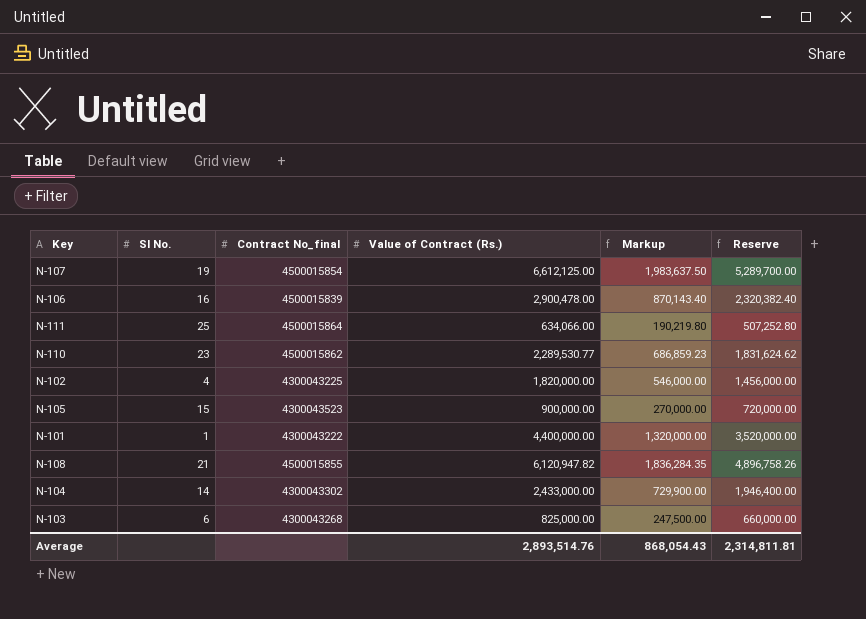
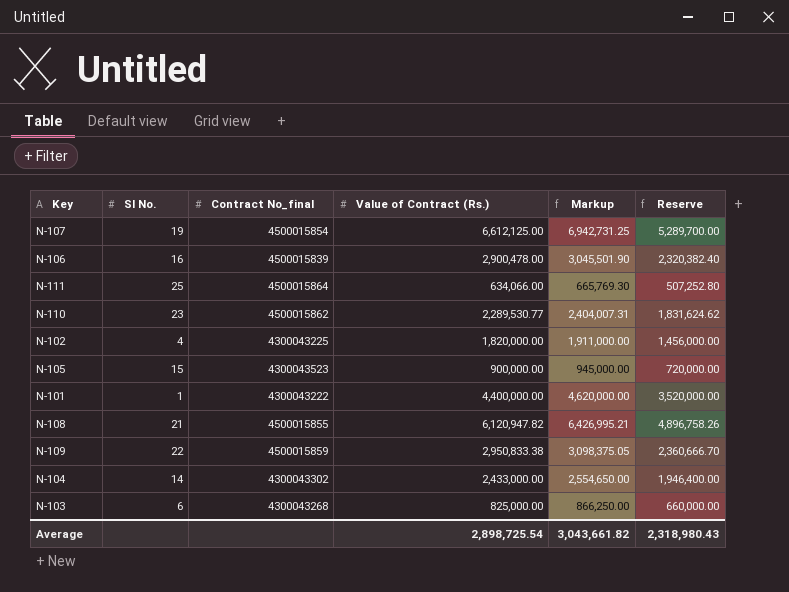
column Markup | formula: [Value of Contract (Rs.)] * 0.3 -> [Value of Contract (Rs.)] * 1.05
row N-109: none -> 22 | 4500015859 | 2,950,833.38 | 3,098,375.05 | 2,360,666.70
Average | Value of Contract (Rs.): 2,893,514.76 -> 2,898,725.54
Average | Markup: 868,054.43 -> 3,043,661.82
Average | Reserve: 2,314,811.81 -> 2,318,980.43

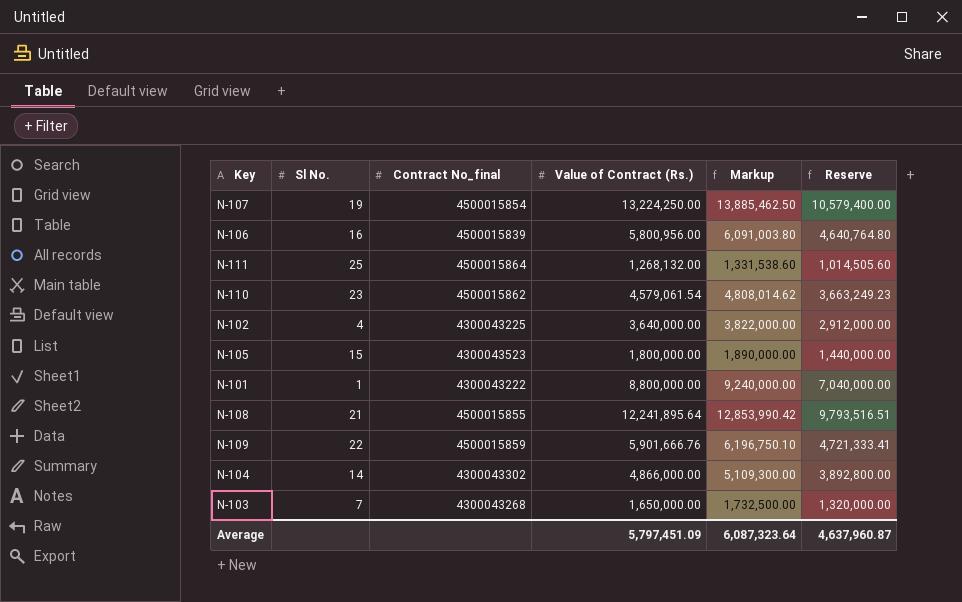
N-107 | Value of Contract (Rs.): 6,612,125.00 -> 13,224,250.00
N-107 | Markup: 6,942,731.25 -> 13,885,462.50
N-107 | Reserve: 5,289,700.00 -> 10,579,400.00
N-106 | Value of Contract (Rs.): 2,900,478.00 -> 5,800,956.00
N-106 | Markup: 3,045,501.90 -> 6,091,003.80
N-106 | Reserve: 2,320,382.40 -> 4,640,764.80
N-111 | Value of Contract (Rs.): 634,066.00 -> 1,268,132.00
N-111 | Markup: 665,769.30 -> 1,331,538.60
N-111 | Reserve: 507,252.80 -> 1,014,505.60
N-110 | Value of Contract (Rs.): 2,289,530.77 -> 4,579,061.54
N-110 | Markup: 2,404,007.31 -> 4,808,014.62
N-110 | Reserve: 1,831,624.62 -> 3,663,249.23
N-102 | Value of Contract (Rs.): 1,820,000.00 -> 3,640,000.00
N-102 | Markup: 1,911,000.00 -> 3,822,000.00
N-102 | Reserve: 1,456,000.00 -> 2,912,000.00
N-105 | Value of Contract (Rs.): 900,000.00 -> 1,800,000.00
N-105 | Markup: 945,000.00 -> 1,890,000.00
N-105 | Reserve: 720,000.00 -> 1,440,000.00
N-101 | Value of Contract (Rs.): 4,400,000.00 -> 8,800,000.00
N-101 | Markup: 4,620,000.00 -> 9,240,000.00
N-101 | Reserve: 3,520,000.00 -> 7,040,000.00
N-108 | Value of Contract (Rs.): 6,120,947.82 -> 12,241,895.64
N-108 | Markup: 6,426,995.21 -> 12,853,990.42
N-108 | Reserve: 4,896,758.26 -> 9,793,516.51
N-109 | Value of Contract (Rs.): 2,950,833.38 -> 5,901,666.76
N-109 | Markup: 3,098,375.05 -> 6,196,750.10
N-109 | Reserve: 2,360,666.70 -> 4,721,333.41
N-104 | Value of Contract (Rs.): 2,433,000.00 -> 4,866,000.00
N-104 | Markup: 2,554,650.00 -> 5,109,300.00
N-104 | Reserve: 1,946,400.00 -> 3,892,800.00
N-103 | Sl No.: 6 -> 7
N-103 | Value of Contract (Rs.): 825,000.00 -> 1,650,000.00
N-103 | Markup: 866,250.00 -> 1,732,500.00
N-103 | Reserve: 660,000.00 -> 1,320,000.00
Average | Value of Contract (Rs.): 2,898,725.54 -> 5,797,451.09
Average | Markup: 3,043,661.82 -> 6,087,323.64
Average | Reserve: 2,318,980.43 -> 4,637,960.87

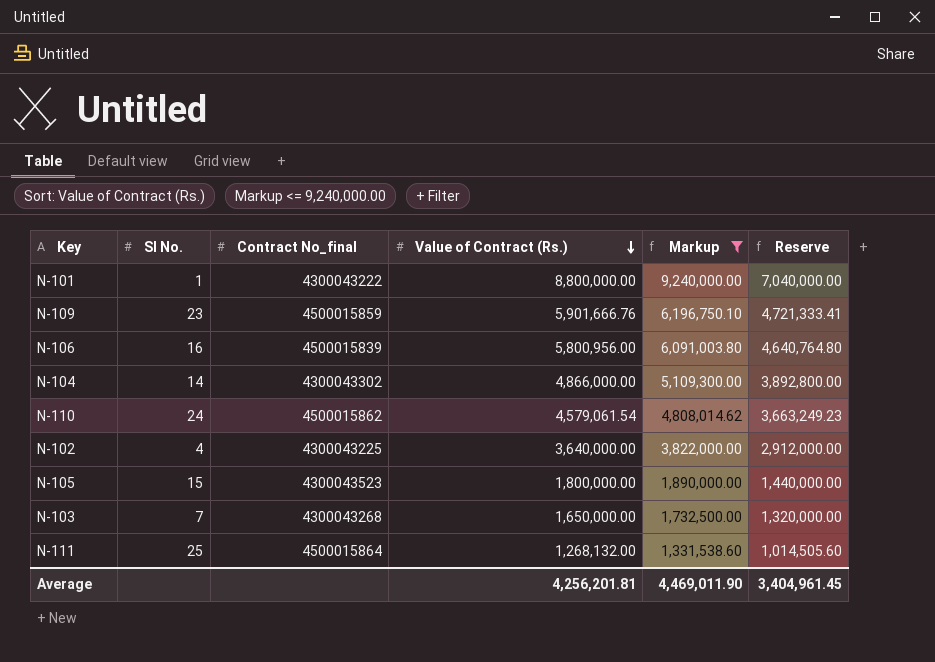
filter: none -> Markup <= 9,240,000.00
row order: none -> Value of Contract (Rs.) descending
N-109 | Sl No.: 22 -> 23
N-110 | Sl No.: 23 -> 24
Average | Value of Contract (Rs.): 5,797,451.09 -> 4,256,201.81
Average | Markup: 6,087,323.64 -> 4,469,011.90
Average | Reserve: 4,637,960.87 -> 3,404,961.45

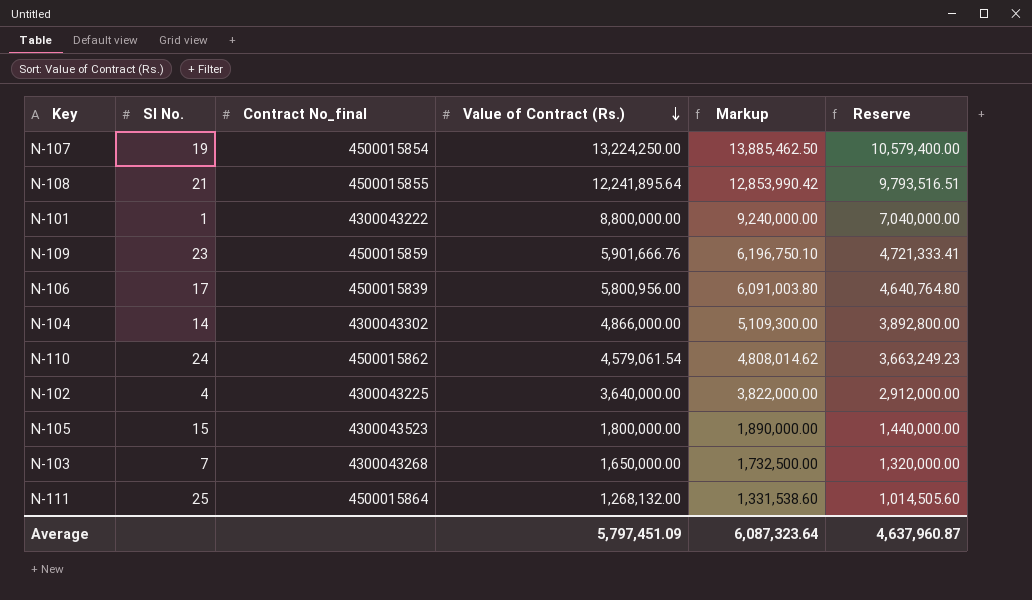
filter: Markup <= 9,240,000.00 -> none
N-106 | Sl No.: 16 -> 17
Average | Value of Contract (Rs.): 4,256,201.81 -> 5,797,451.09
Average | Markup: 4,469,011.90 -> 6,087,323.64
Average | Reserve: 3,404,961.45 -> 4,637,960.87

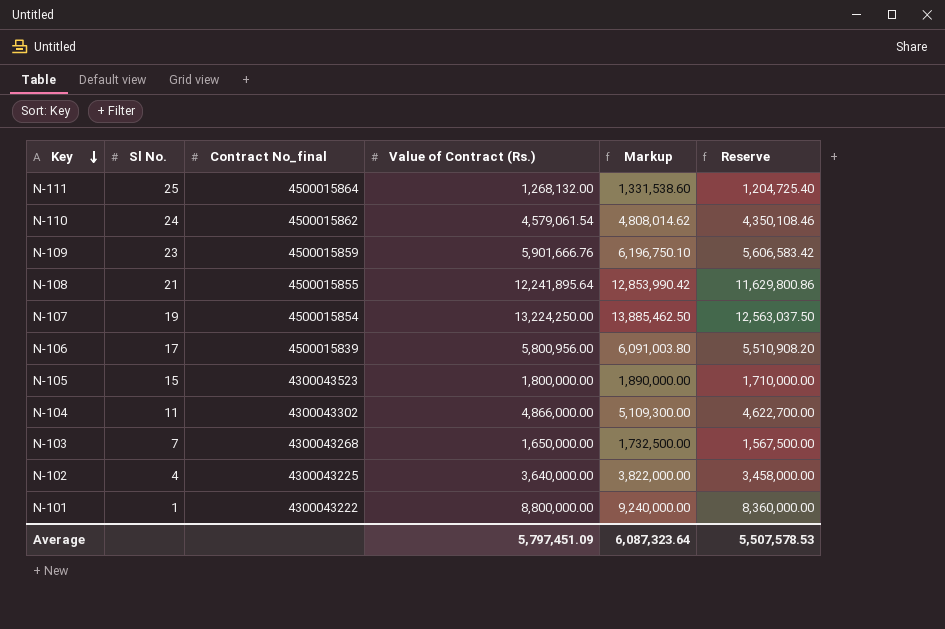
row order: Value of Contract (Rs.) descending -> Key descending
column Reserve | formula: [Value of Contract (Rs.)] * 0.8 -> [Value of Contract (Rs.)] * 0.95
N-104 | Sl No.: 14 -> 11
Average | Reserve: 4,637,960.87 -> 5,507,578.53

